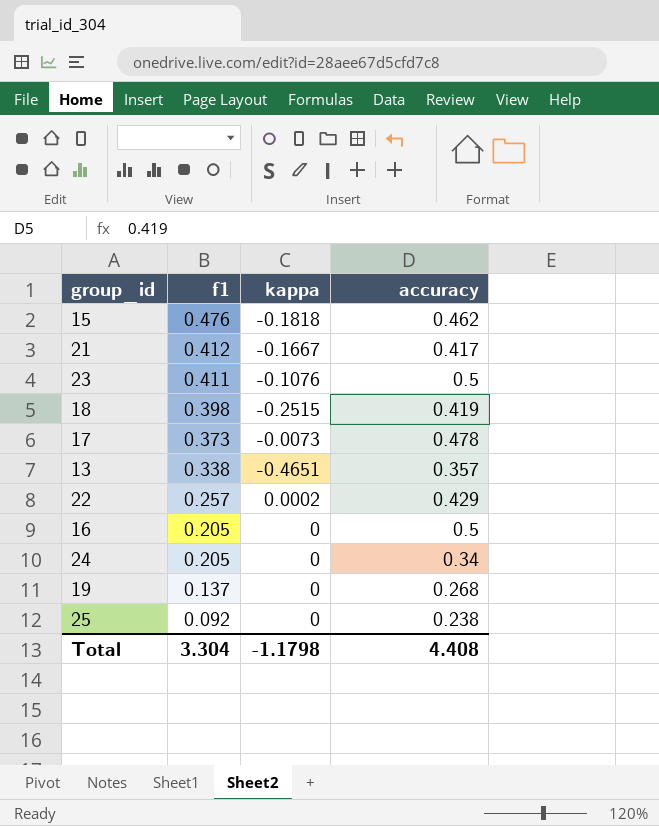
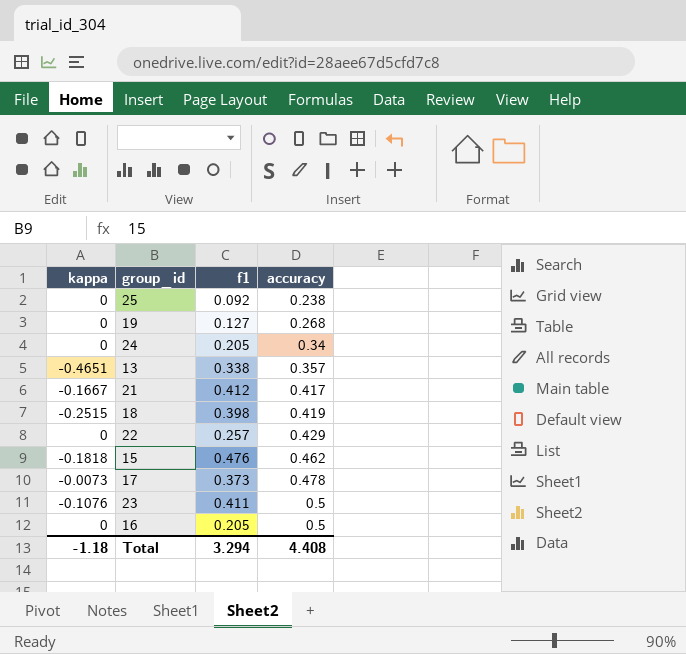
row order: f1 descending -> accuracy ascending
column kappa | position: 3 -> 1
19 | f1: 0.137 -> 0.127
22 | kappa: 0.0002 -> 0
Total | kappa: -1.1798 -> -1.18
Total | f1: 3.304 -> 3.294

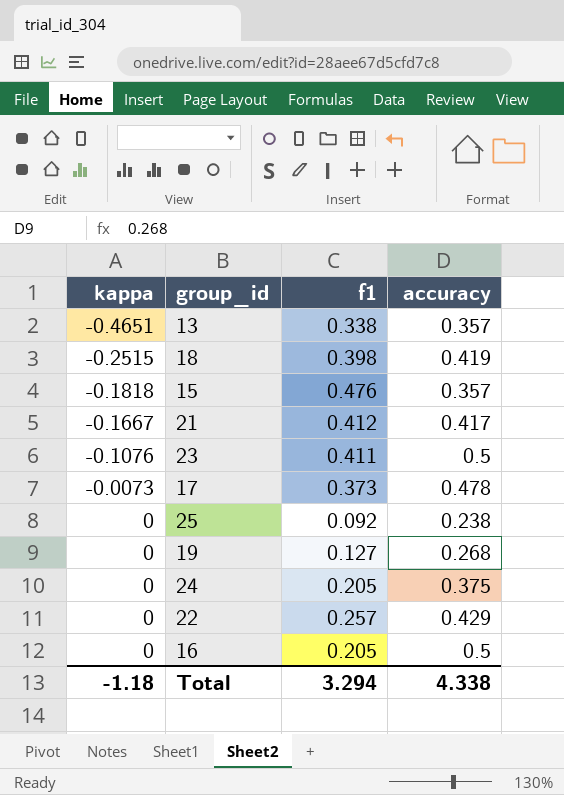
row order: accuracy ascending -> kappa ascending
15 | accuracy: 0.462 -> 0.357
24 | accuracy: 0.34 -> 0.375
Total | accuracy: 4.408 -> 4.338

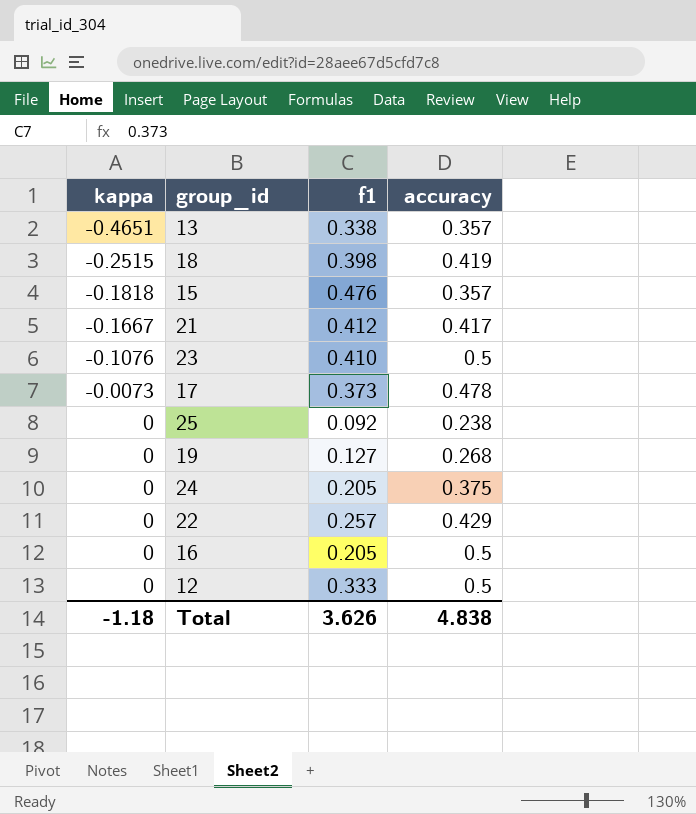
23 | f1: 0.411 -> 0.410
row 12: none -> 0 | 0.333 | 0.5
Total | f1: 3.294 -> 3.626
Total | accuracy: 4.338 -> 4.838

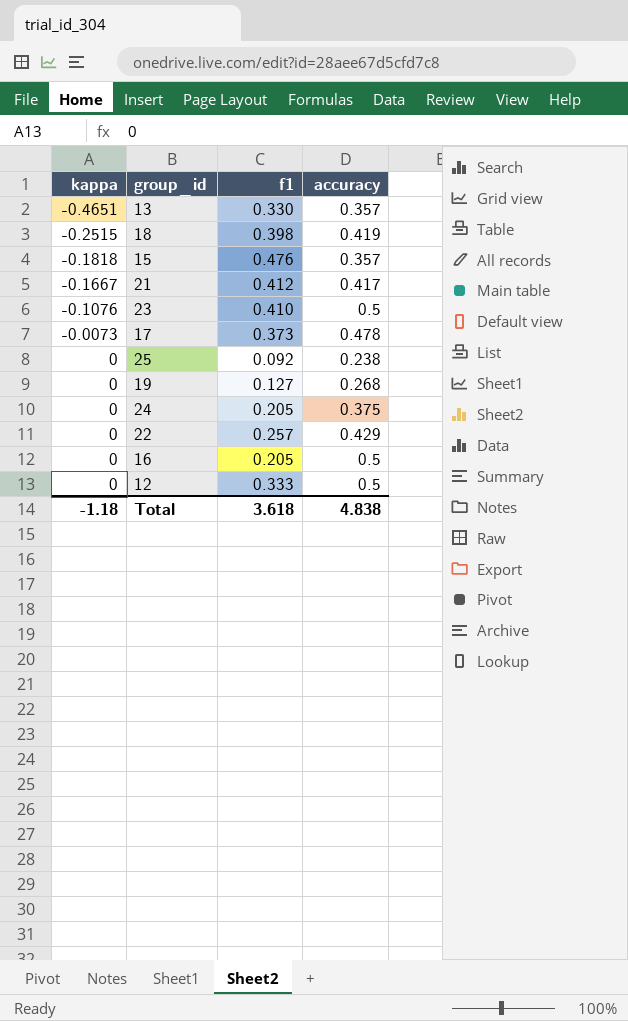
13 | f1: 0.338 -> 0.330
Total | f1: 3.626 -> 3.618

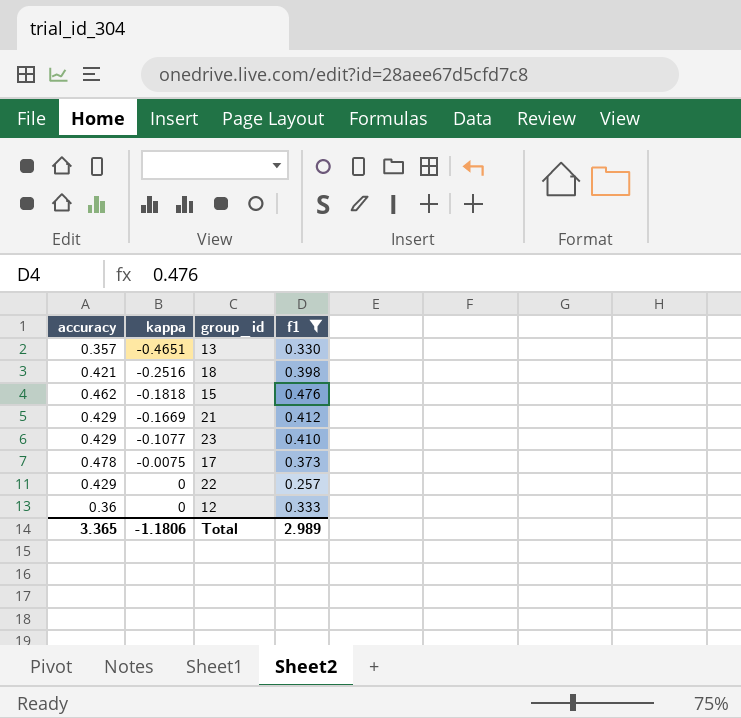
filter: none -> f1 >= 0.257
column accuracy | position: 4 -> 1
18 | accuracy: 0.419 -> 0.421
18 | kappa: -0.2515 -> -0.2516
15 | accuracy: 0.357 -> 0.462
21 | accuracy: 0.417 -> 0.429
21 | kappa: -0.1667 -> -0.1669
23 | accuracy: 0.5 -> 0.429
23 | kappa: -0.1076 -> -0.1077
17 | kappa: -0.0073 -> -0.0075
12 | accuracy: 0.5 -> 0.36
Total | accuracy: 4.838 -> 3.365
Total | kappa: -1.18 -> -1.1806
Total | f1: 3.618 -> 2.989

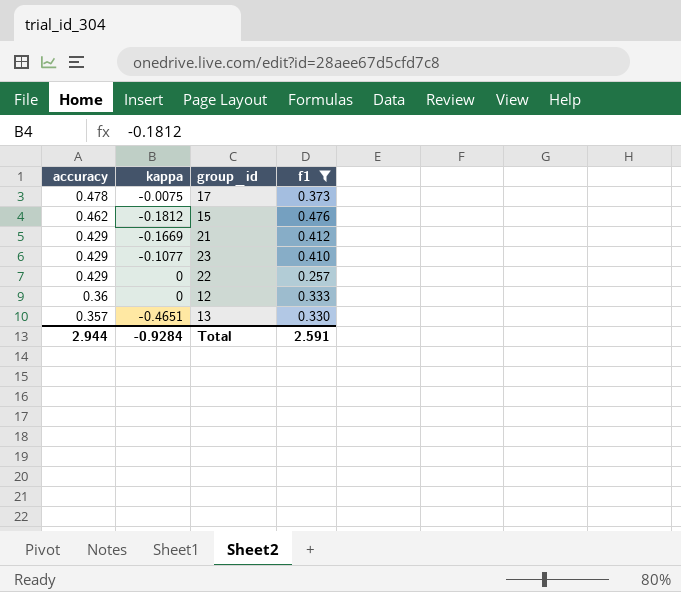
row order: kappa ascending -> accuracy descending
row 18: 0.421 | -0.2516 | 0.398 -> none
15 | kappa: -0.1818 -> -0.1812
Total | accuracy: 3.365 -> 2.944
Total | kappa: -1.1806 -> -0.9284
Total | f1: 2.989 -> 2.591

